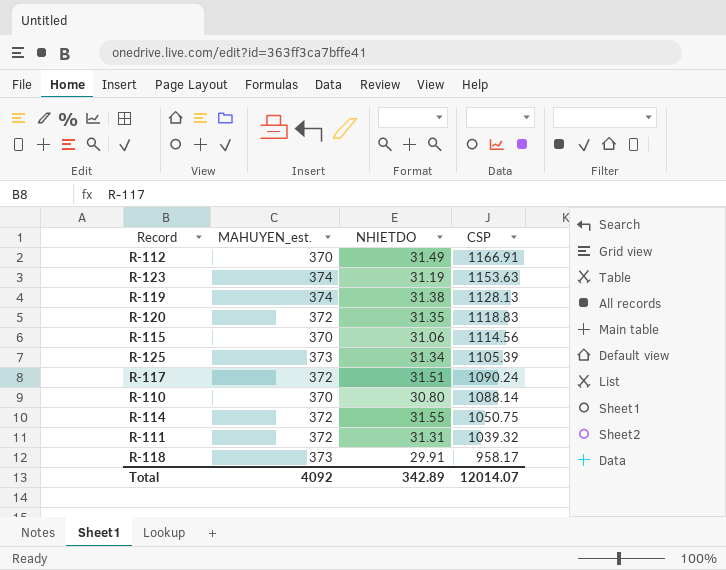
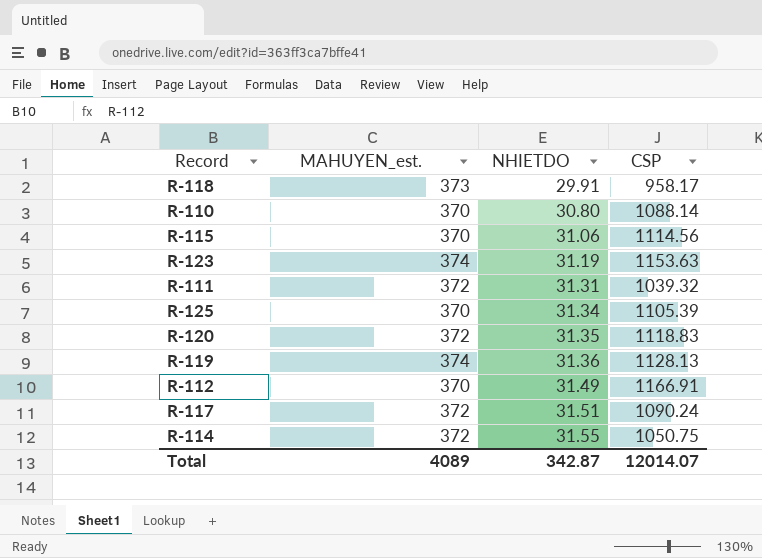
row order: CSP descending -> NHIETDO ascending
R-125 | MAHUYEN_est.: 373 -> 370
R-119 | NHIETDO: 31.38 -> 31.36
Total | MAHUYEN_est.: 4092 -> 4089
Total | NHIETDO: 342.89 -> 342.87

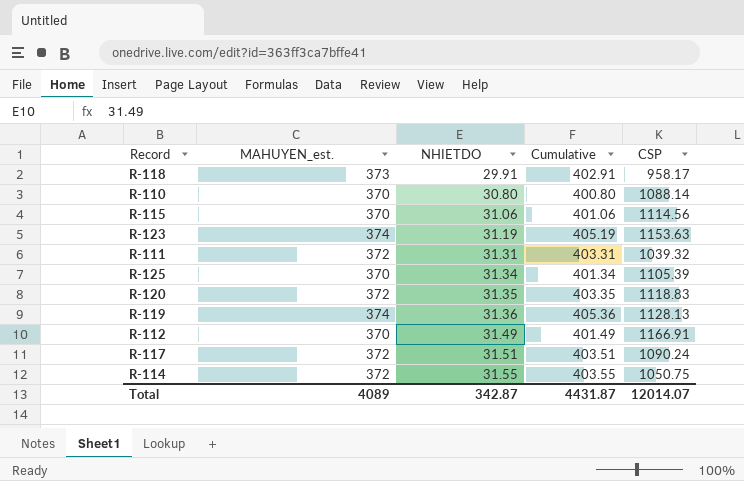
column Cumulative | formula: none -> [MAHUYEN_est.] + [NHIETDO]

